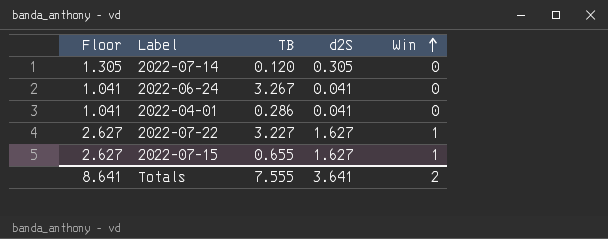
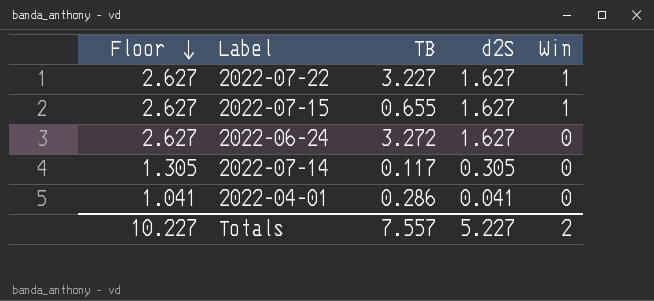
row order: Win ascending -> Floor descending
2022-06-24 | Floor: 1.041 -> 2.627
2022-06-24 | TB: 3.267 -> 3.272
2022-06-24 | d2S: 0.041 -> 1.627
2022-07-14 | TB: 0.120 -> 0.117
Totals | Floor: 8.641 -> 10.227
Totals | TB: 7.555 -> 7.557
Totals | d2S: 3.641 -> 5.227

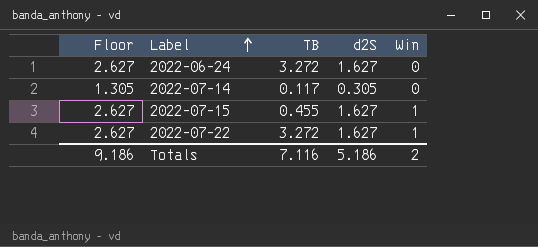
row order: Floor descending -> Label ascending
row 2022-04-01: 1.041 | 0.286 | 0.041 | 0 -> none
2022-07-15 | TB: 0.655 -> 0.455
2022-07-22 | TB: 3.227 -> 3.272
Totals | Floor: 10.227 -> 9.186
Totals | TB: 7.557 -> 7.116
Totals | d2S: 5.227 -> 5.186

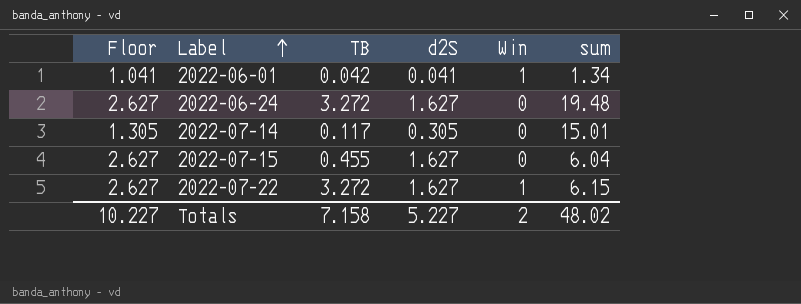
column sum | position: none -> 6
row 2022-06-01: none -> 1.041 | 0.042 | 0.041 | 1 | 1.34
2022-07-15 | Win: 1 -> 0
Totals | Floor: 9.186 -> 10.227
Totals | TB: 7.116 -> 7.158
Totals | d2S: 5.186 -> 5.227

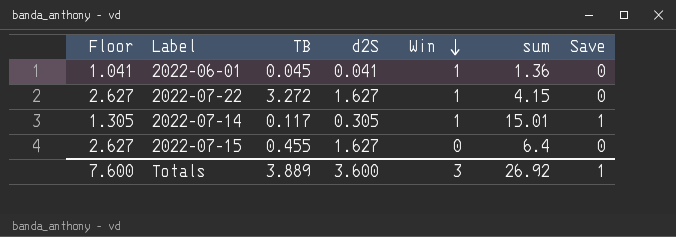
row order: Label ascending -> Win descending
column Save | position: none -> 7
row 2022-06-24: 2.627 | 3.272 | 1.627 | 0 | 19.48 -> none
2022-06-01 | TB: 0.042 -> 0.045
2022-06-01 | sum: 1.34 -> 1.36
2022-07-22 | sum: 6.15 -> 4.15
2022-07-14 | Win: 0 -> 1
2022-07-15 | sum: 6.04 -> 6.4
Totals | Floor: 10.227 -> 7.600
Totals | TB: 7.158 -> 3.889
Totals | d2S: 5.227 -> 3.600
Totals | Win: 2 -> 3
Totals | sum: 48.02 -> 26.92

